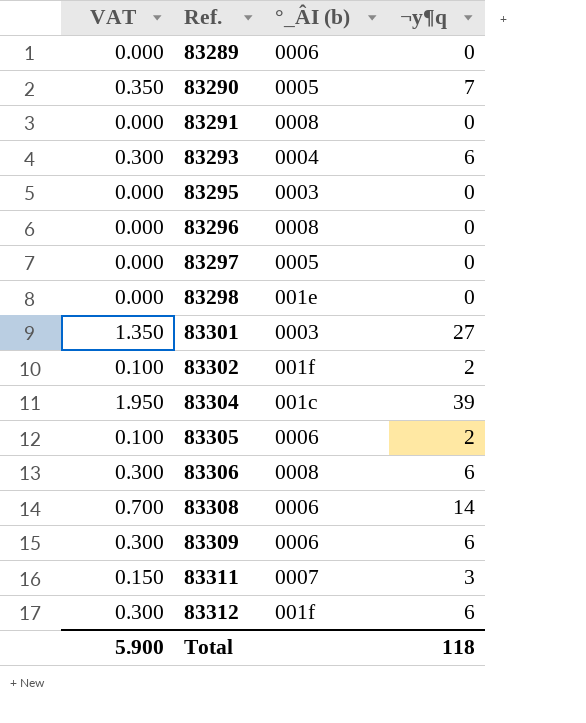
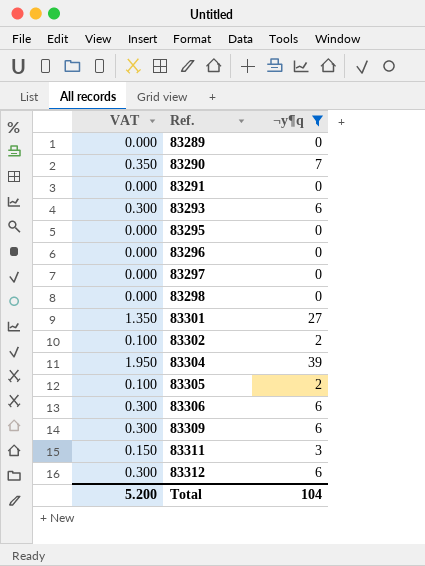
filter: none -> ¬y¶q != 14
column °_ÂI (b) | position: 3 -> none
Total | VAT: 5.900 -> 5.200
Total | ¬y¶q: 118 -> 104

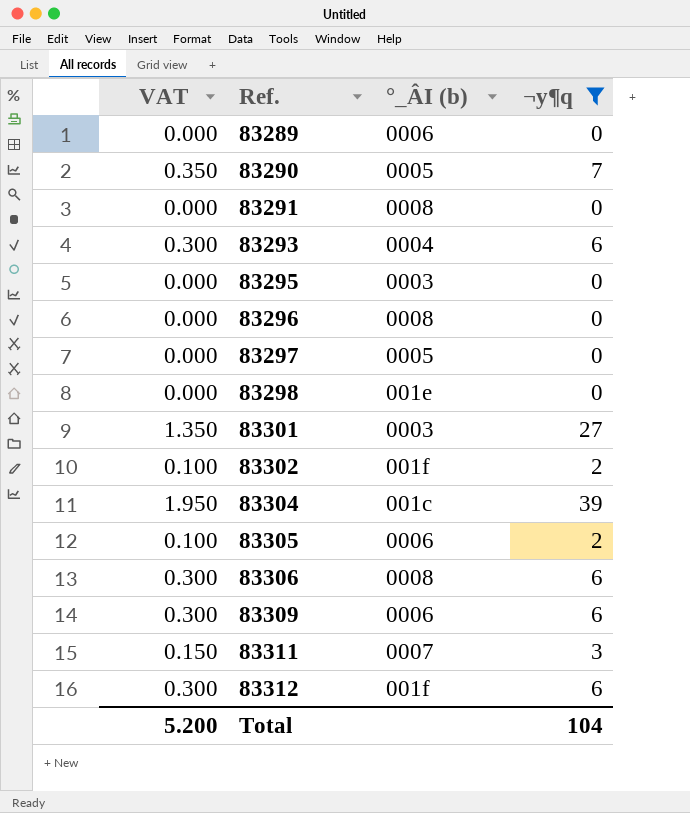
column °_ÂI (b) | position: none -> 3

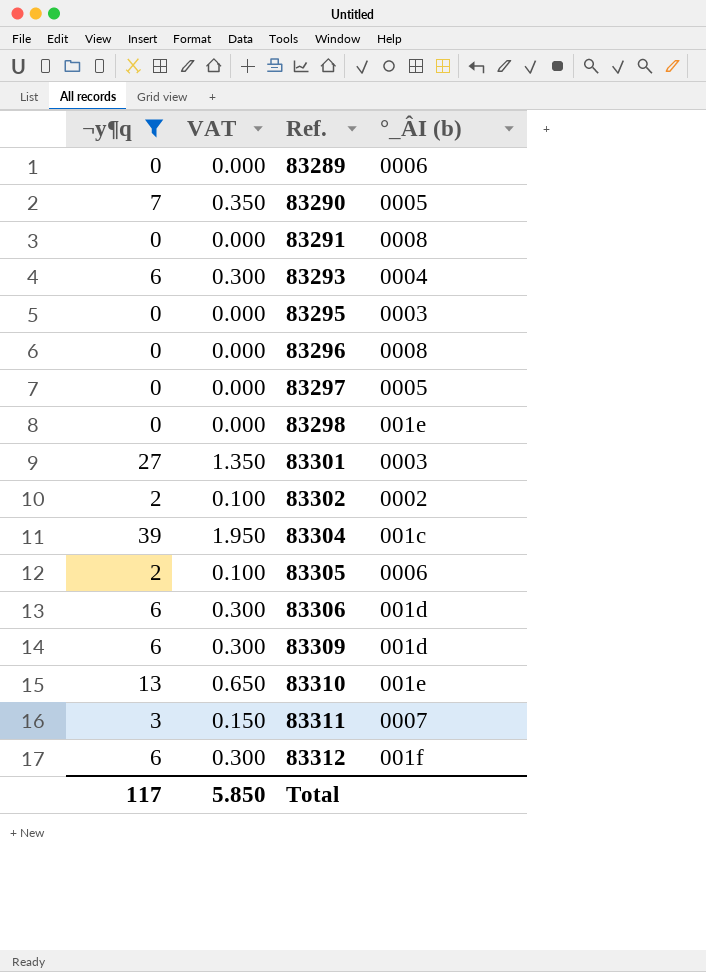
column ¬y¶q | position: 4 -> 1
83302 | °_ÂI (b): 001f -> 0002
83306 | °_ÂI (b): 0008 -> 001d
83309 | °_ÂI (b): 0006 -> 001d
row 83310: none -> 13 | 0.650 | 001e
Total | ¬y¶q: 104 -> 117
Total | VAT: 5.200 -> 5.850

